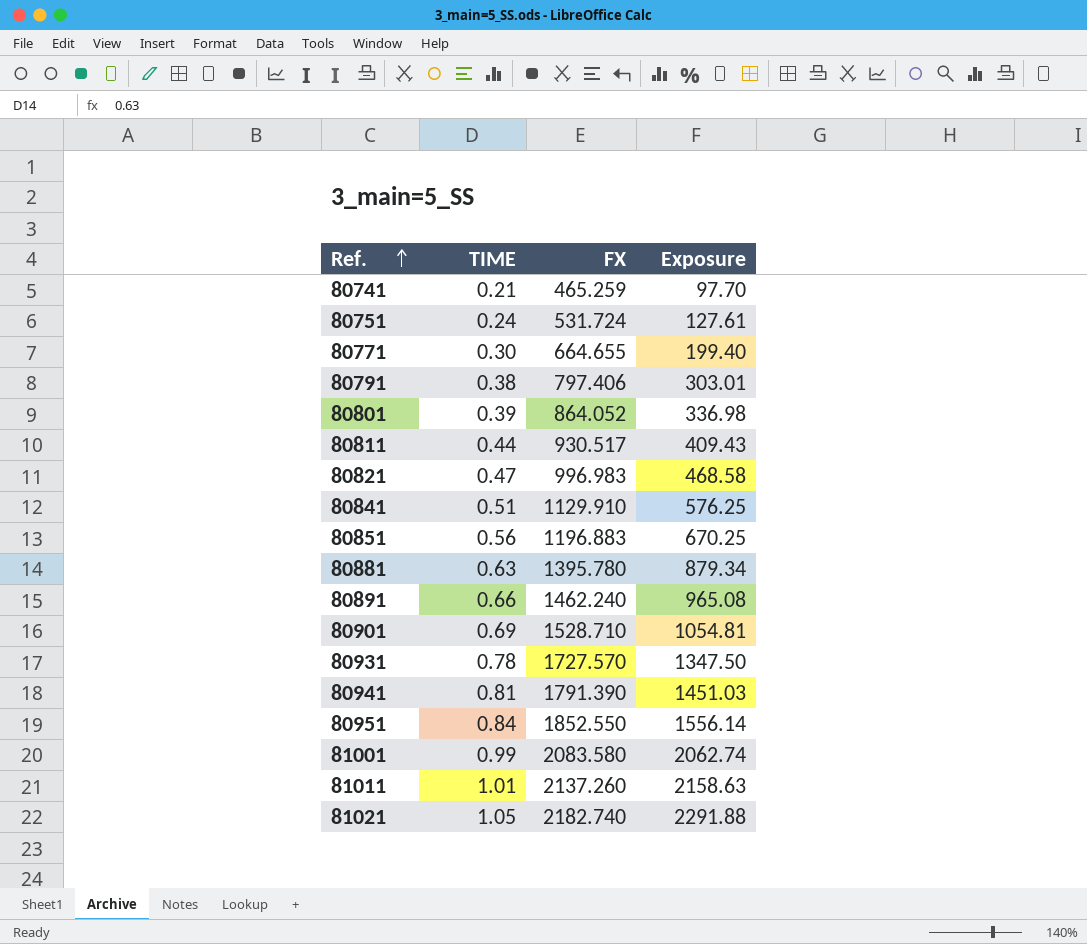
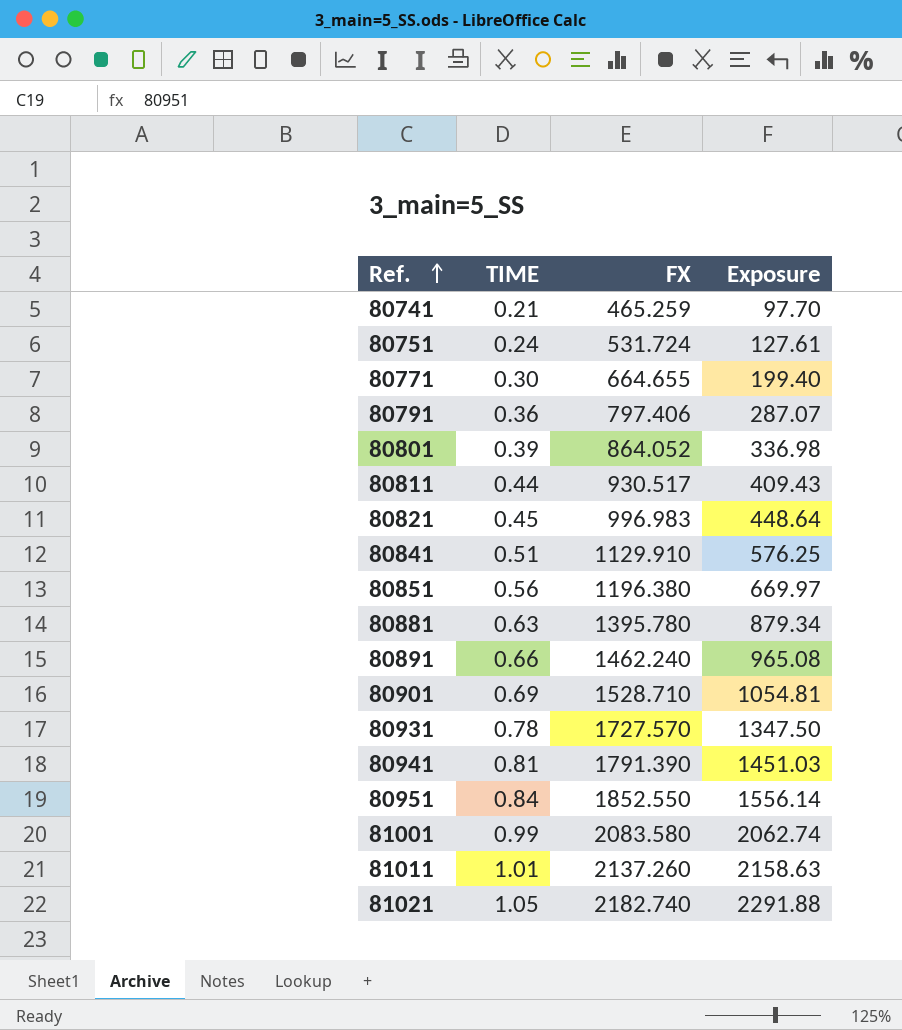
80791 | TIME: 0.38 -> 0.36
80791 | Exposure: 303.01 -> 287.07
80821 | TIME: 0.47 -> 0.45
80821 | Exposure: 468.58 -> 448.64
80851 | FX: 1196.883 -> 1196.380
80851 | Exposure: 670.25 -> 669.97

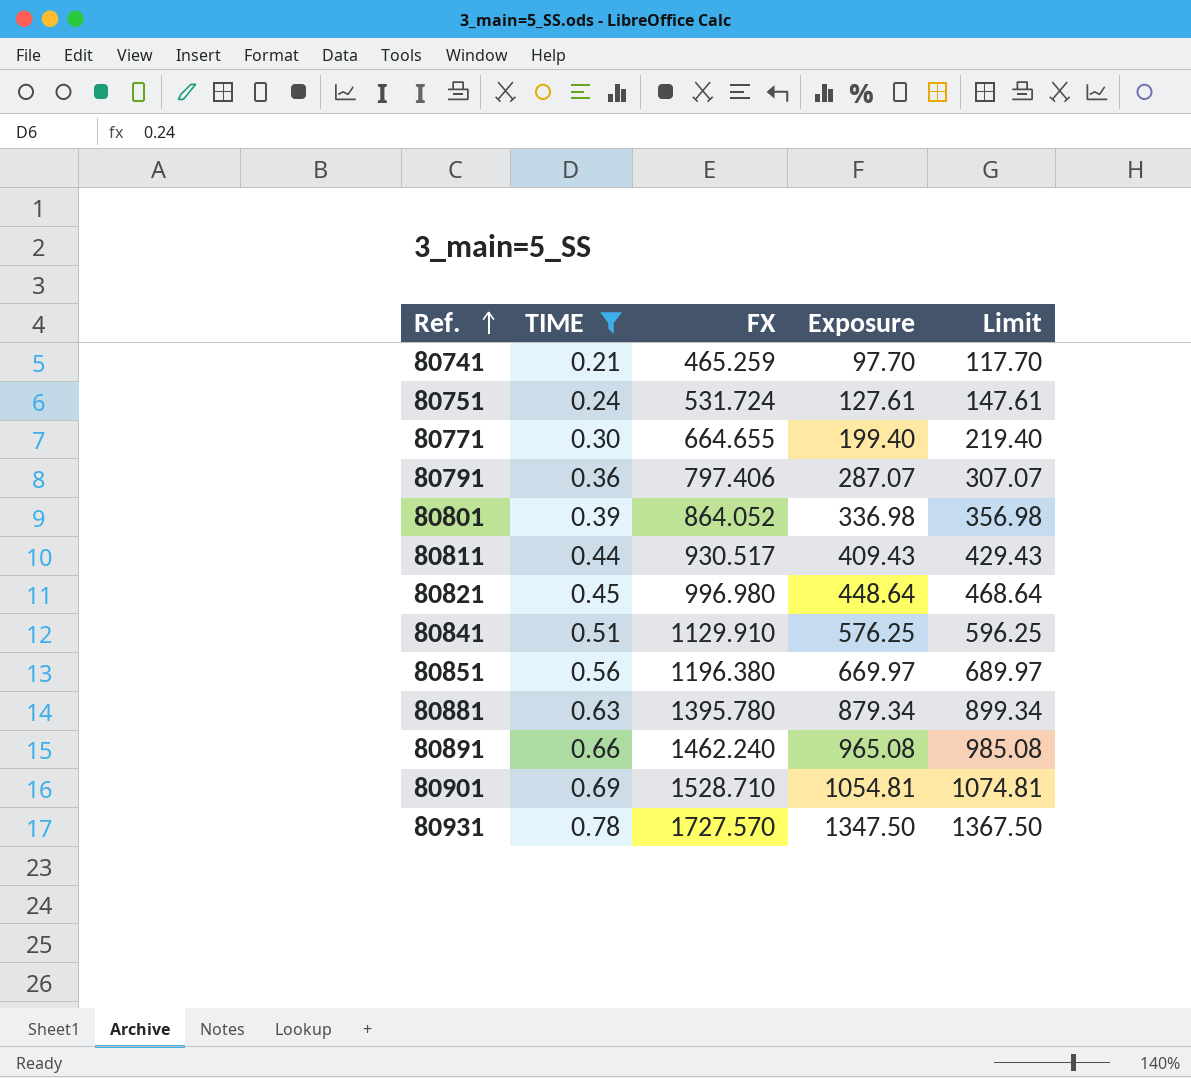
filter: none -> TIME <= 0.78
column Limit | formula: none -> [Exposure] + 20
80821 | FX: 996.983 -> 996.980

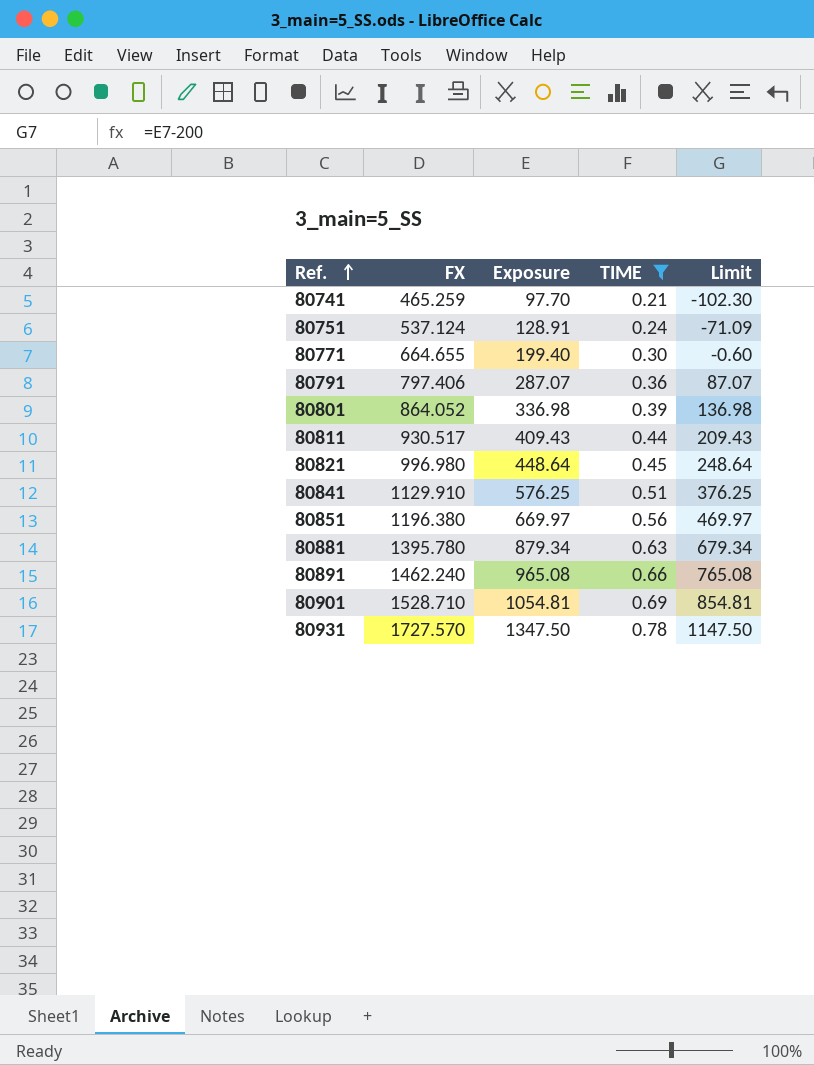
column TIME | position: 2 -> 4
column Limit | formula: [Exposure] + 20 -> [Exposure] - 200
80751 | FX: 531.724 -> 537.124
80751 | Exposure: 127.61 -> 128.91

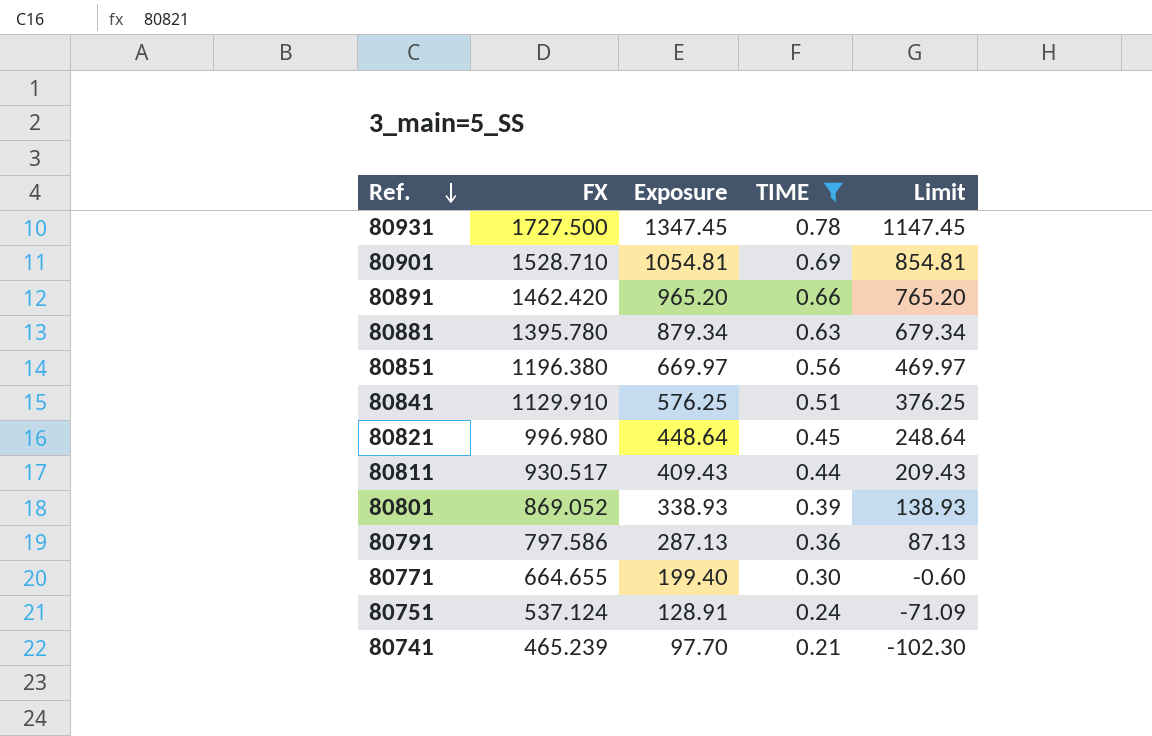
row order: Ref. ascending -> Ref. descending
80931 | FX: 1727.570 -> 1727.500
80931 | Exposure: 1347.50 -> 1347.45
80931 | Limit: 1147.50 -> 1147.45
80891 | FX: 1462.240 -> 1462.420
80891 | Exposure: 965.08 -> 965.20
80891 | Limit: 765.08 -> 765.20
80801 | FX: 864.052 -> 869.052
80801 | Exposure: 336.98 -> 338.93
80801 | Limit: 136.98 -> 138.93
80791 | FX: 797.406 -> 797.586
80791 | Exposure: 287.07 -> 287.13
80791 | Limit: 87.07 -> 87.13
80741 | FX: 465.259 -> 465.239

